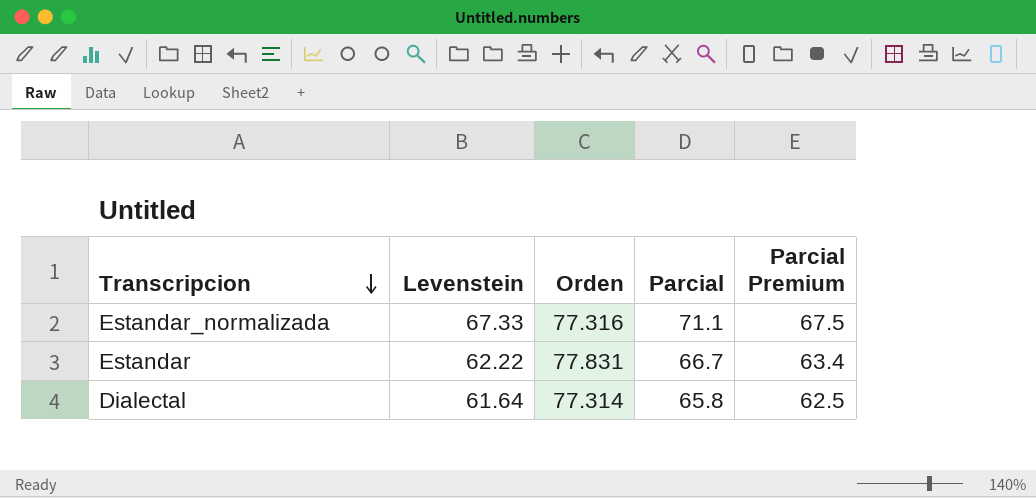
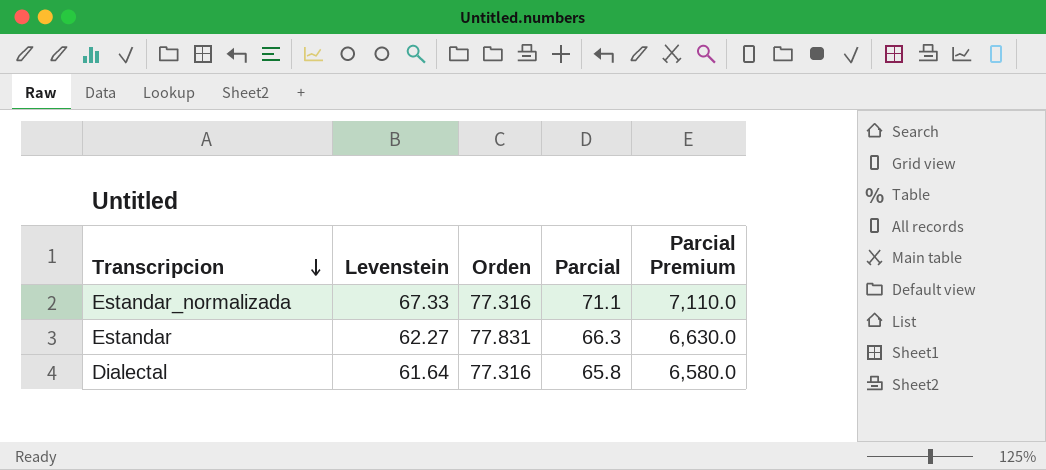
column Parcial Premium | formula: [Parcial] * 0.95 -> [Parcial] * 100
Estandar | Levenstein: 62.22 -> 62.27
Estandar | Parcial: 66.7 -> 66.3
Dialectal | Orden: 77.314 -> 77.316

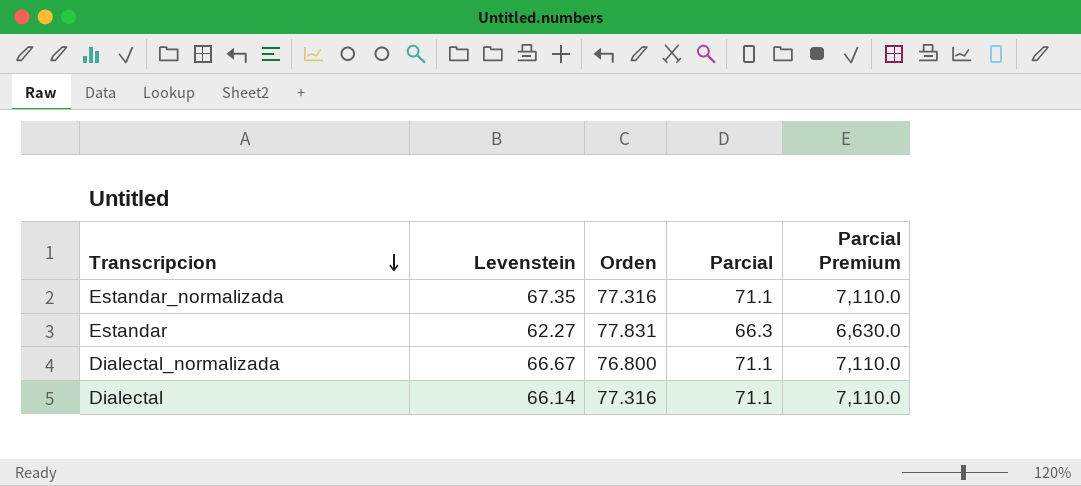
Estandar_normalizada | Levenstein: 67.33 -> 67.35
row Dialectal_normalizada: none -> 66.67 | 76.800 | 71.1 | 7,110.0
Dialectal | Levenstein: 61.64 -> 66.14
Dialectal | Parcial: 65.8 -> 71.1
Dialectal | Parcial Premium: 6,580.0 -> 7,110.0

